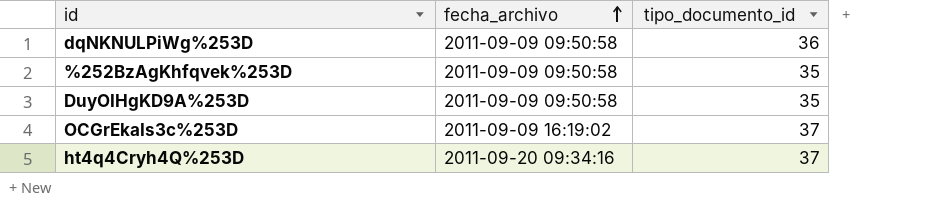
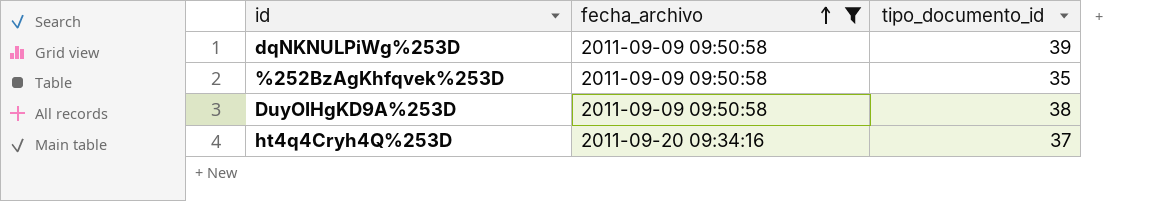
filter: none -> fecha_archivo != 2011-09-09 16:19:02
dqNKNULPiWg%253D | tipo_documento_id: 36 -> 39
DuyOIHgKD9A%253D | tipo_documento_id: 35 -> 38

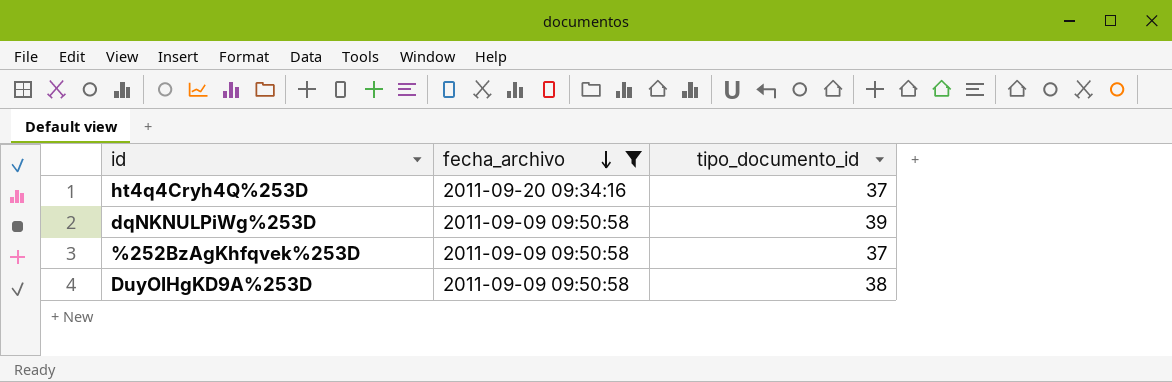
row order: fecha_archivo ascending -> fecha_archivo descending
%252BzAgKhfqvek%253D | tipo_documento_id: 35 -> 37

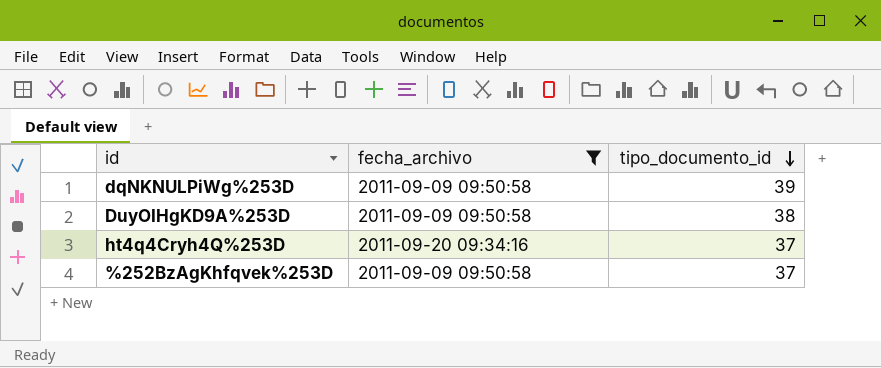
row order: fecha_archivo descending -> tipo_documento_id descending

